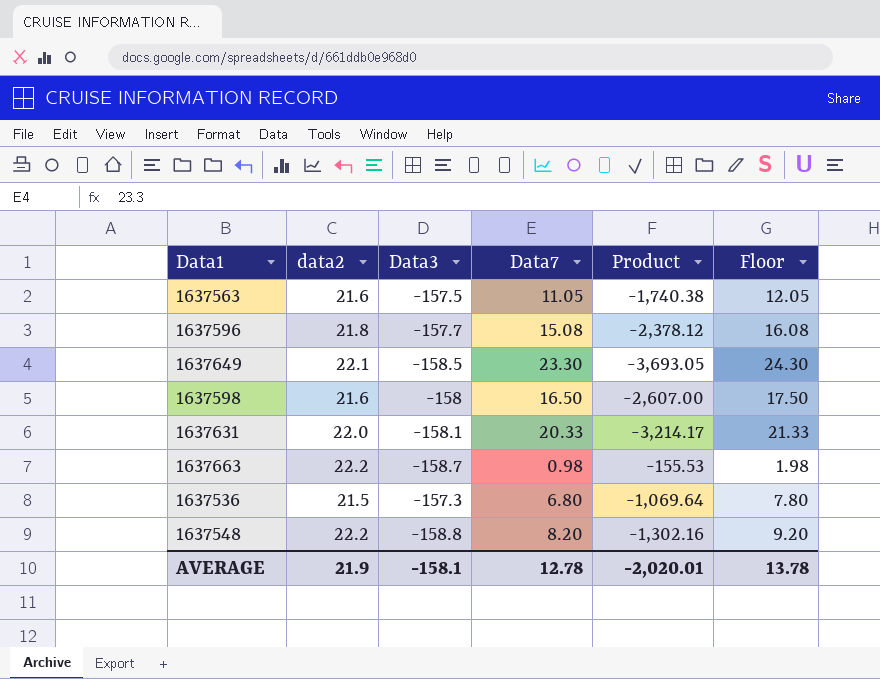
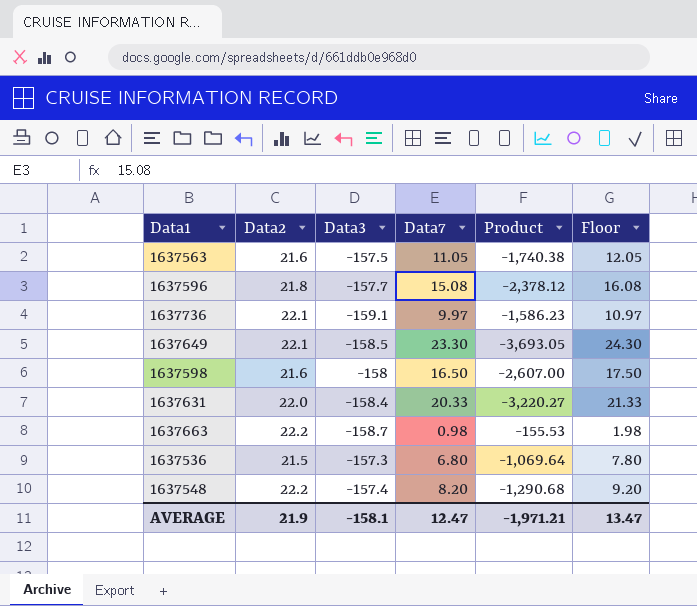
column name: data2 -> Data2
row 1637736: none -> 22.1 | -159.1 | 9.97 | -1,586.23 | 10.97
1637631 | Data3: -158.1 -> -158.4
1637631 | Product: -3,214.17 -> -3,220.27
1637548 | Data3: -158.8 -> -157.4
1637548 | Product: -1,302.16 -> -1,290.68
AVERAGE | Data7: 12.78 -> 12.47
AVERAGE | Product: -2,020.01 -> -1,971.21
AVERAGE | Floor: 13.78 -> 13.47

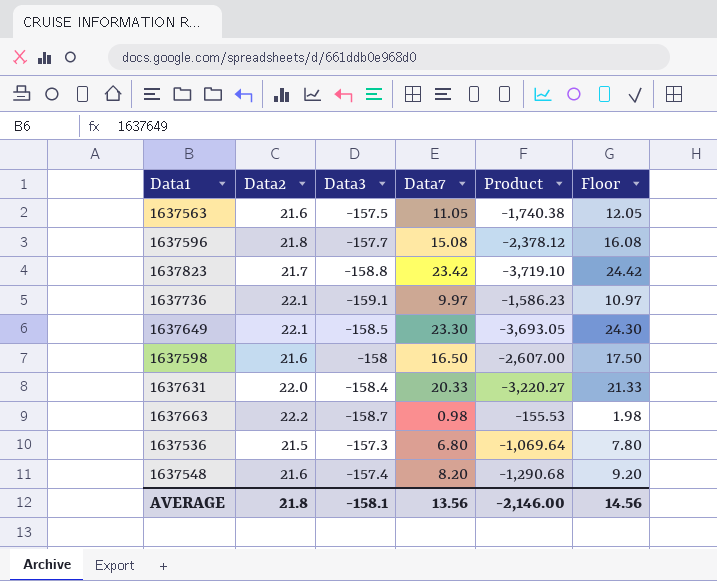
row 1637823: none -> 21.7 | -158.8 | 23.42 | -3,719.10 | 24.42
1637548 | Data2: 22.2 -> 21.6
AVERAGE | Data2: 21.9 -> 21.8
AVERAGE | Data7: 12.47 -> 13.56
AVERAGE | Product: -1,971.21 -> -2,146.00
AVERAGE | Floor: 13.47 -> 14.56

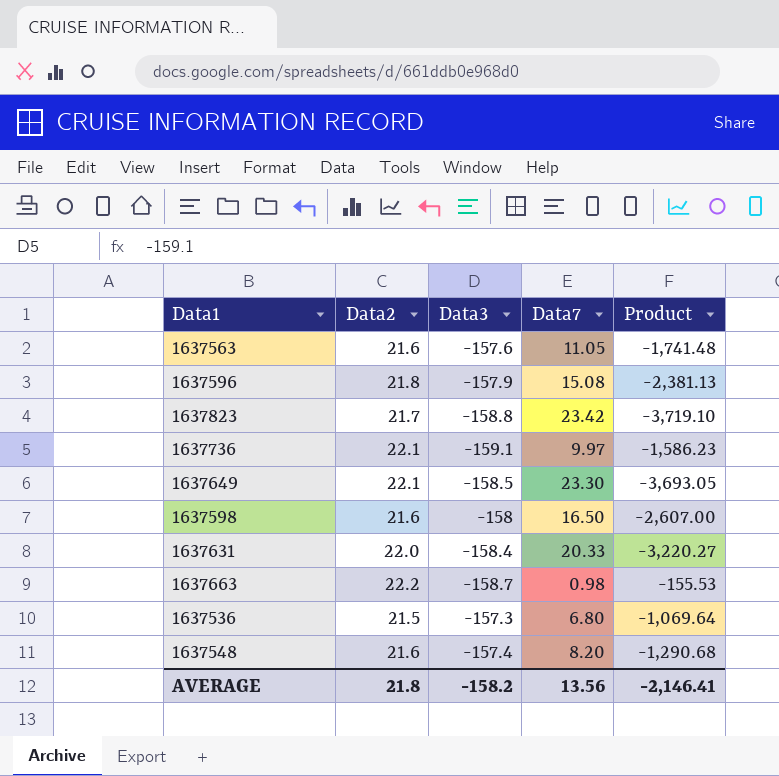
column Floor | formula: [Data7] + 1 -> none
1637563 | Data3: -157.5 -> -157.6
1637563 | Product: -1,740.38 -> -1,741.48
1637596 | Data3: -157.7 -> -157.9
1637596 | Product: -2,378.12 -> -2,381.13
AVERAGE | Data3: -158.1 -> -158.2
AVERAGE | Product: -2,146.00 -> -2,146.41

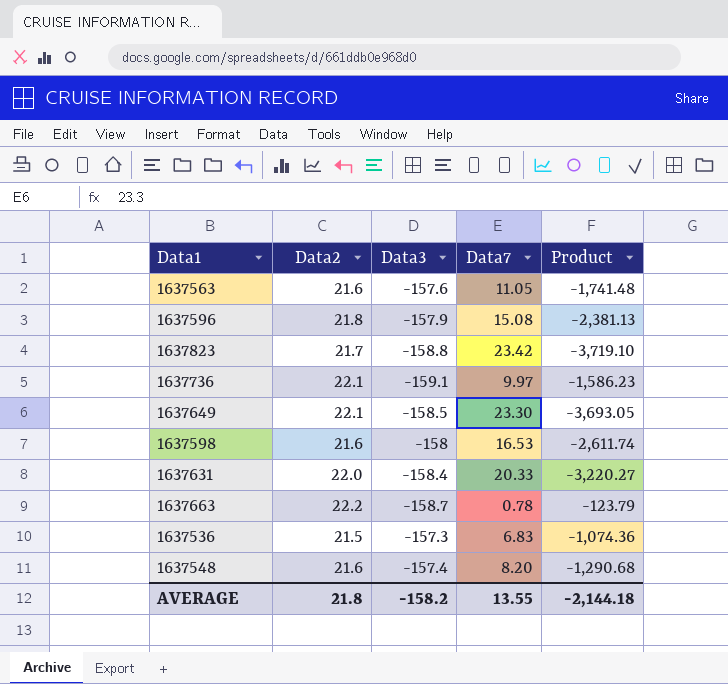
1637598 | Data7: 16.50 -> 16.53
1637598 | Product: -2,607.00 -> -2,611.74
1637663 | Data7: 0.98 -> 0.78
1637663 | Product: -155.53 -> -123.79
1637536 | Data7: 6.80 -> 6.83
1637536 | Product: -1,069.64 -> -1,074.36
AVERAGE | Data7: 13.56 -> 13.55
AVERAGE | Product: -2,146.41 -> -2,144.18

